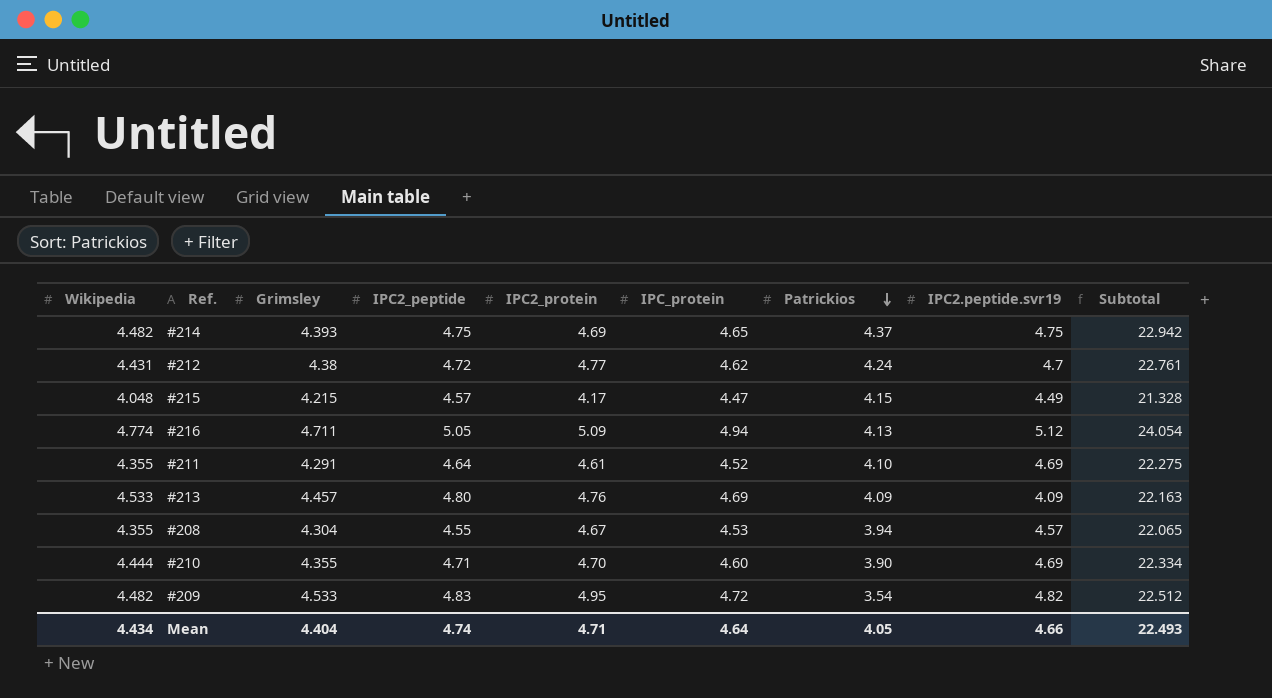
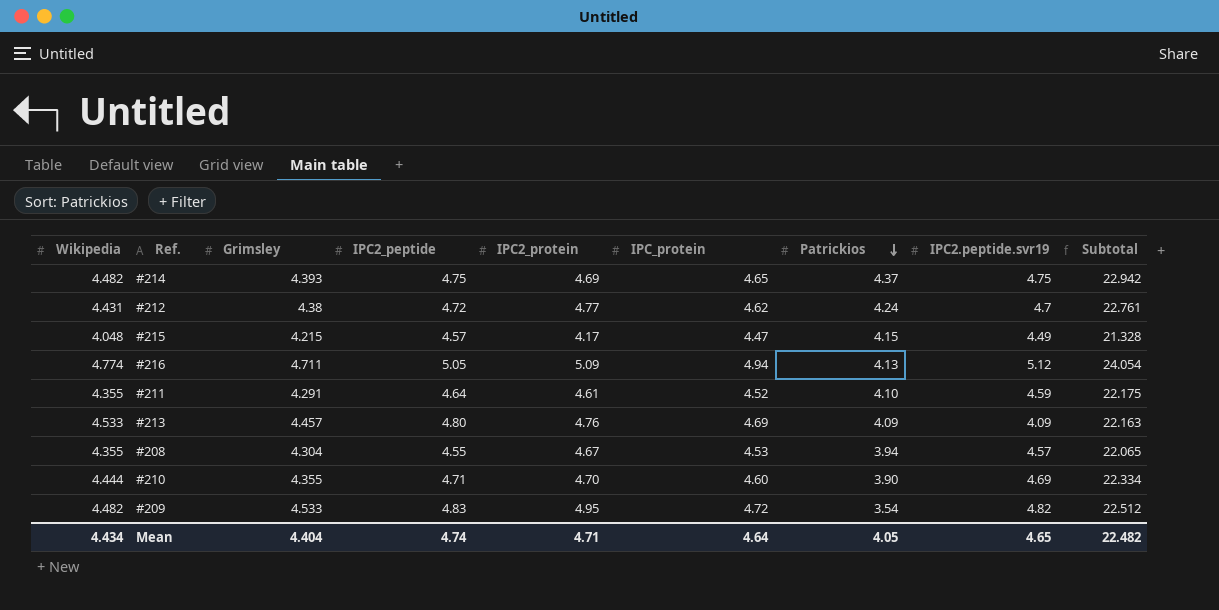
#211 | IPC2.peptide.svr19: 4.69 -> 4.59
#211 | Subtotal: 22.275 -> 22.175
Mean | IPC2.peptide.svr19: 4.66 -> 4.65
Mean | Subtotal: 22.493 -> 22.482

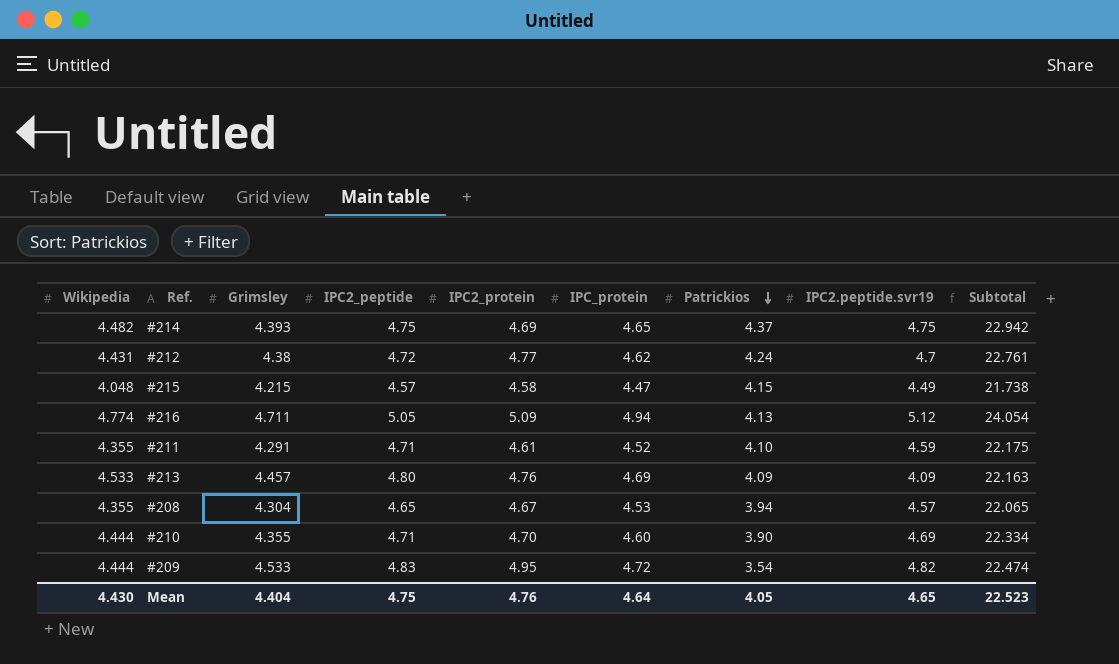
#215 | IPC2_protein: 4.17 -> 4.58
#215 | Subtotal: 21.328 -> 21.738
#211 | IPC2_peptide: 4.64 -> 4.71
#208 | IPC2_peptide: 4.55 -> 4.65
#209 | Wikipedia: 4.482 -> 4.444
#209 | Subtotal: 22.512 -> 22.474
Mean | Wikipedia: 4.434 -> 4.430
Mean | IPC2_peptide: 4.74 -> 4.75
Mean | IPC2_protein: 4.71 -> 4.76
Mean | Subtotal: 22.482 -> 22.523

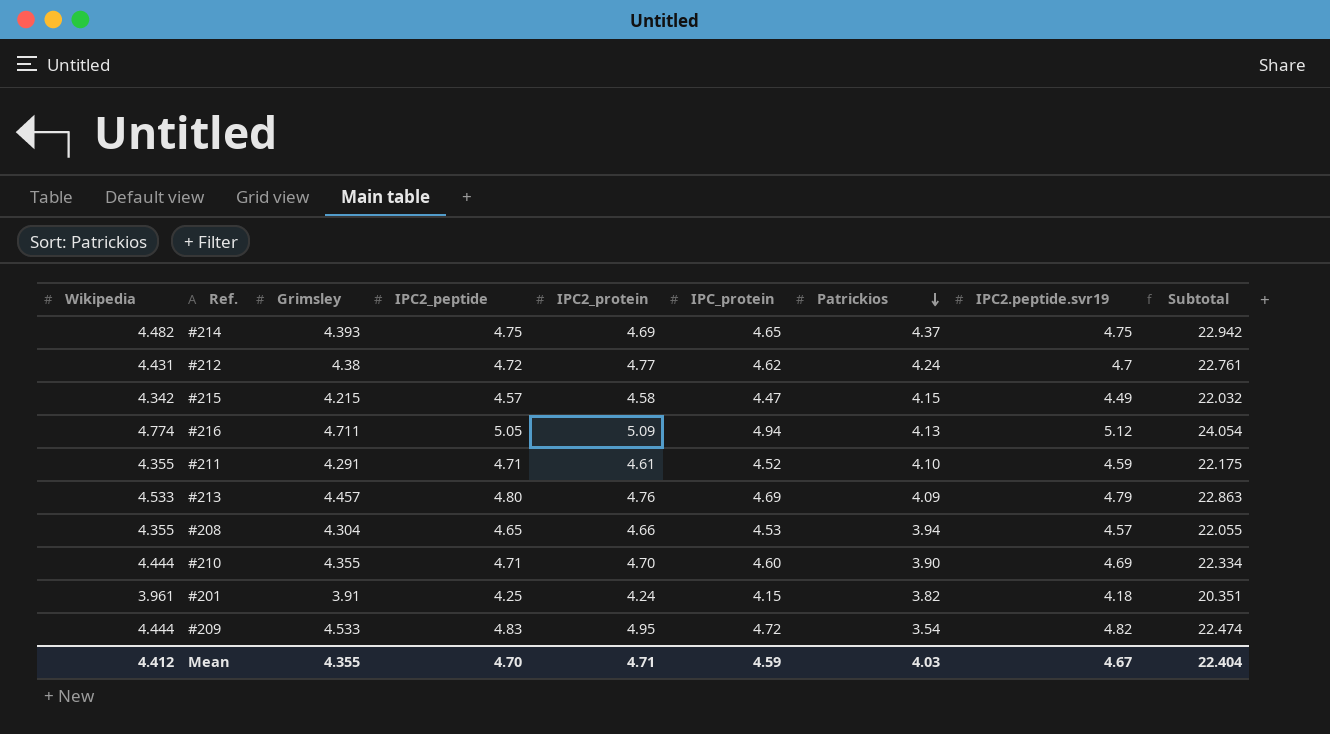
#215 | Wikipedia: 4.048 -> 4.342
#215 | Subtotal: 21.738 -> 22.032
#213 | IPC2.peptide.svr19: 4.09 -> 4.79
#213 | Subtotal: 22.163 -> 22.863
#208 | IPC2_protein: 4.67 -> 4.66
#208 | Subtotal: 22.065 -> 22.055
row #201: none -> 3.961 | 3.91 | 4.25 | 4.24 | 4.15 | 3.82 | 4.18 | 20.351
Mean | Wikipedia: 4.430 -> 4.412
Mean | Grimsley: 4.404 -> 4.355
Mean | IPC2_peptide: 4.75 -> 4.70
Mean | IPC2_protein: 4.76 -> 4.71
Mean | IPC_protein: 4.64 -> 4.59
Mean | Patrickios: 4.05 -> 4.03
Mean | IPC2.peptide.svr19: 4.65 -> 4.67
Mean | Subtotal: 22.523 -> 22.404

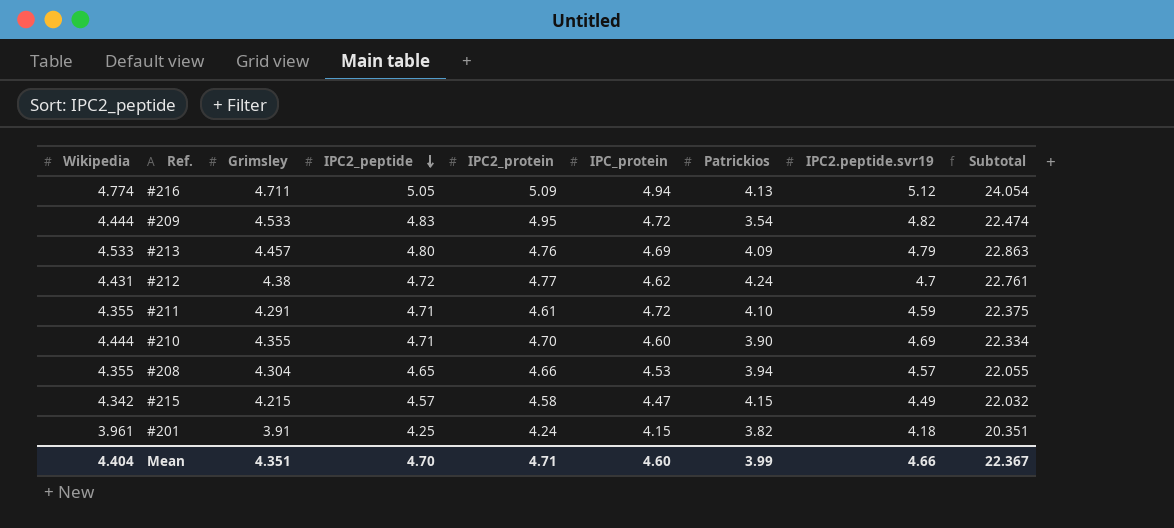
row order: Patrickios descending -> IPC2_peptide descending
row #214: 4.482 | 4.393 | 4.75 | 4.69 | 4.65 | 4.37 | 4.75 | 22.942 -> none
#211 | IPC_protein: 4.52 -> 4.72
#211 | Subtotal: 22.175 -> 22.375
Mean | Wikipedia: 4.412 -> 4.404
Mean | Grimsley: 4.355 -> 4.351
Mean | IPC_protein: 4.59 -> 4.60
Mean | Patrickios: 4.03 -> 3.99
Mean | IPC2.peptide.svr19: 4.67 -> 4.66
Mean | Subtotal: 22.404 -> 22.367

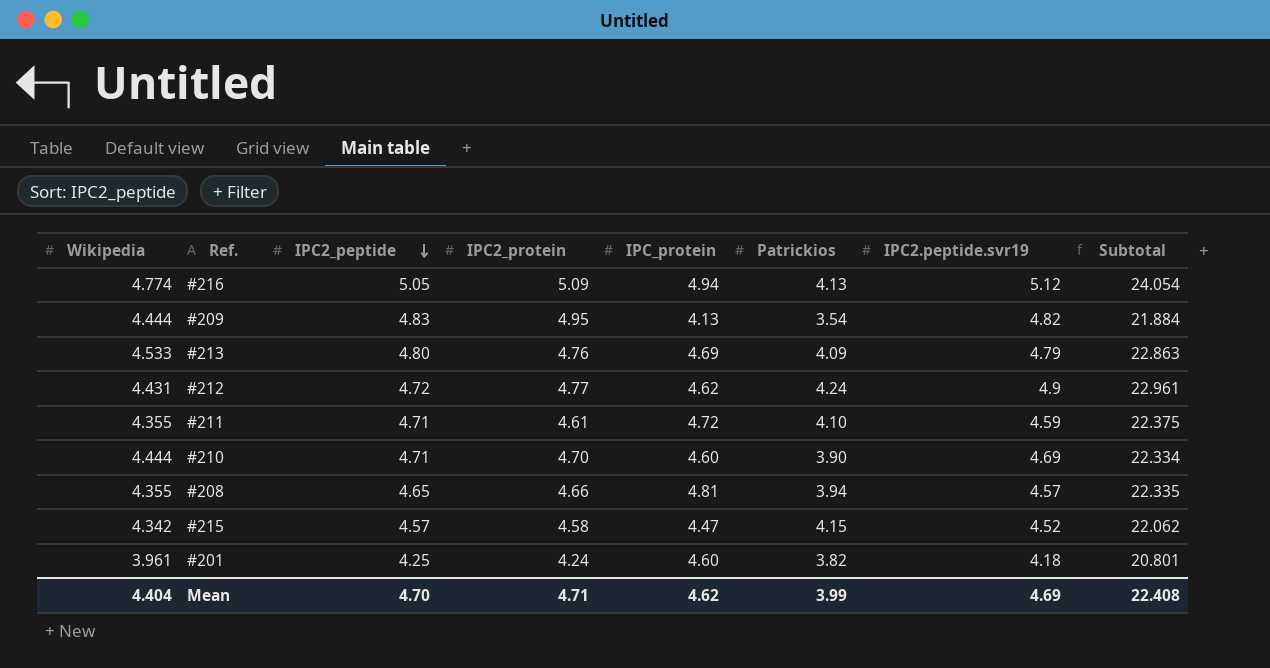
column Grimsley | position: 3 -> none
#209 | IPC_protein: 4.72 -> 4.13
#209 | Subtotal: 22.474 -> 21.884
#212 | IPC2.peptide.svr19: 4.7 -> 4.9
#212 | Subtotal: 22.761 -> 22.961
#208 | IPC_protein: 4.53 -> 4.81
#208 | Subtotal: 22.055 -> 22.335
#215 | IPC2.peptide.svr19: 4.49 -> 4.52
#215 | Subtotal: 22.032 -> 22.062
#201 | IPC_protein: 4.15 -> 4.60
#201 | Subtotal: 20.351 -> 20.801
Mean | IPC_protein: 4.60 -> 4.62
Mean | IPC2.peptide.svr19: 4.66 -> 4.69
Mean | Subtotal: 22.367 -> 22.408

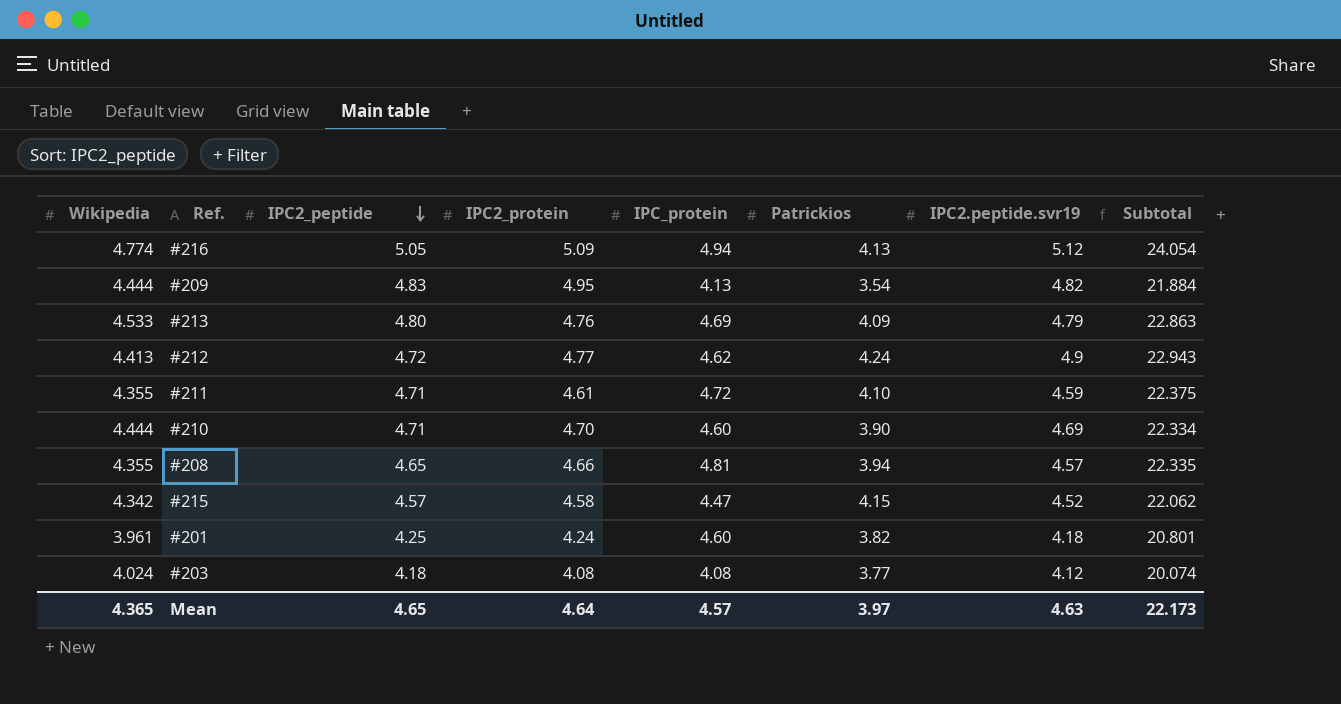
#212 | Wikipedia: 4.431 -> 4.413
#212 | Subtotal: 22.961 -> 22.943
row #203: none -> 4.024 | 4.18 | 4.08 | 4.08 | 3.77 | 4.12 | 20.074
Mean | Wikipedia: 4.404 -> 4.365
Mean | IPC2_peptide: 4.70 -> 4.65
Mean | IPC2_protein: 4.71 -> 4.64
Mean | IPC_protein: 4.62 -> 4.57
Mean | Patrickios: 3.99 -> 3.97
Mean | IPC2.peptide.svr19: 4.69 -> 4.63
Mean | Subtotal: 22.408 -> 22.173

